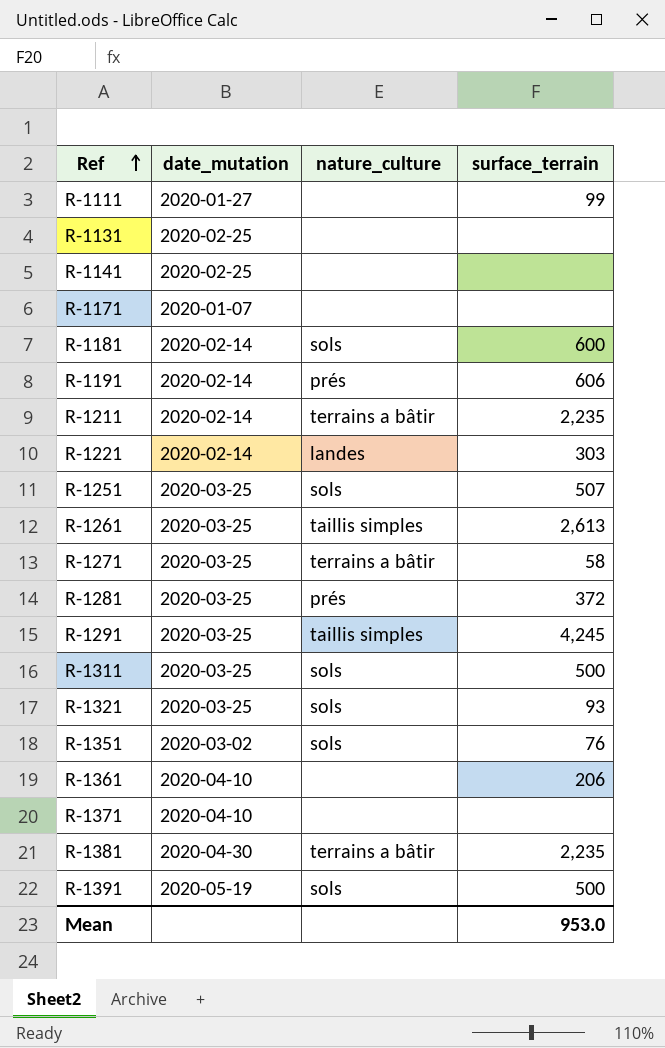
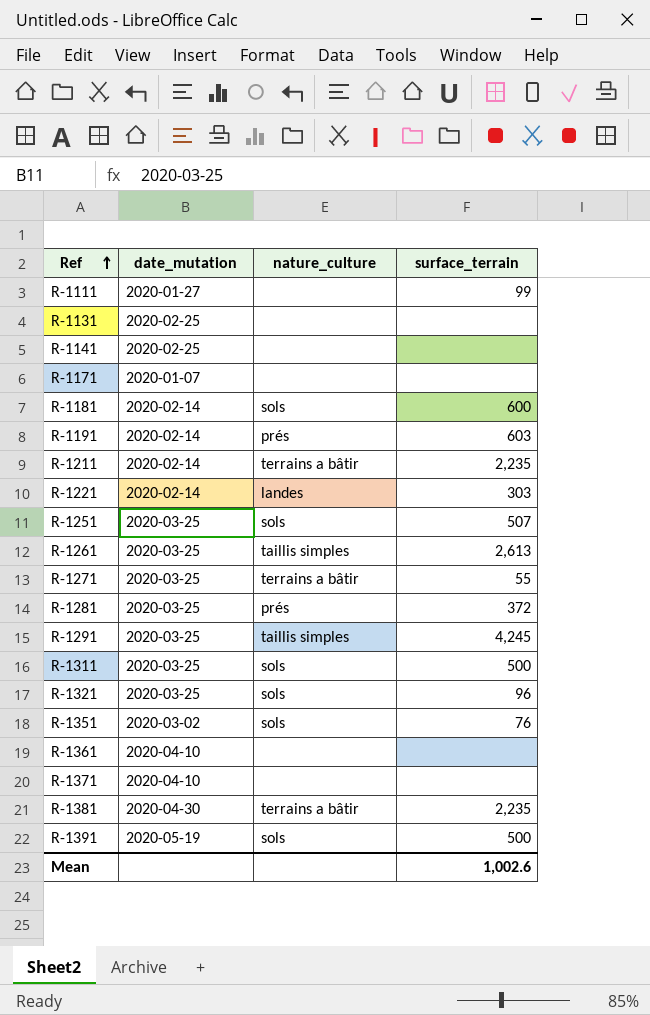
R-1191 | surface_terrain: 606 -> 603
R-1271 | surface_terrain: 58 -> 55
R-1321 | surface_terrain: 93 -> 96
R-1361 | surface_terrain: 206 -> none
Mean | surface_terrain: 953.0 -> 1,002.6

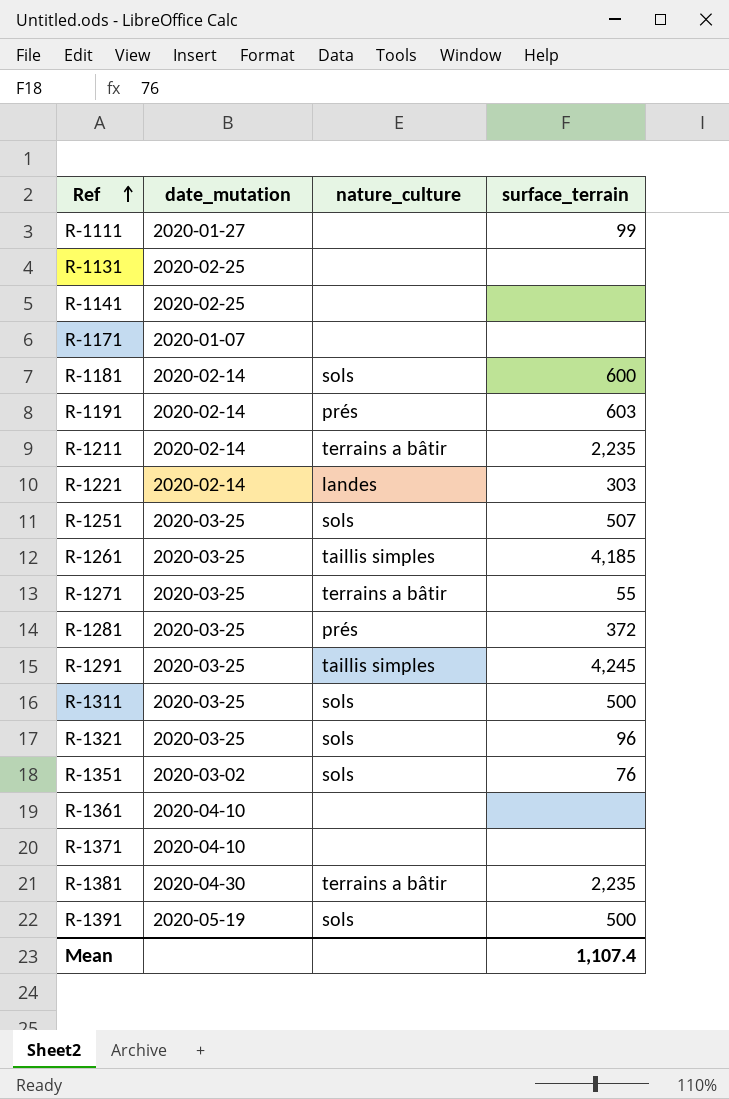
R-1261 | surface_terrain: 2,613 -> 4,185
Mean | surface_terrain: 1,002.6 -> 1,107.4

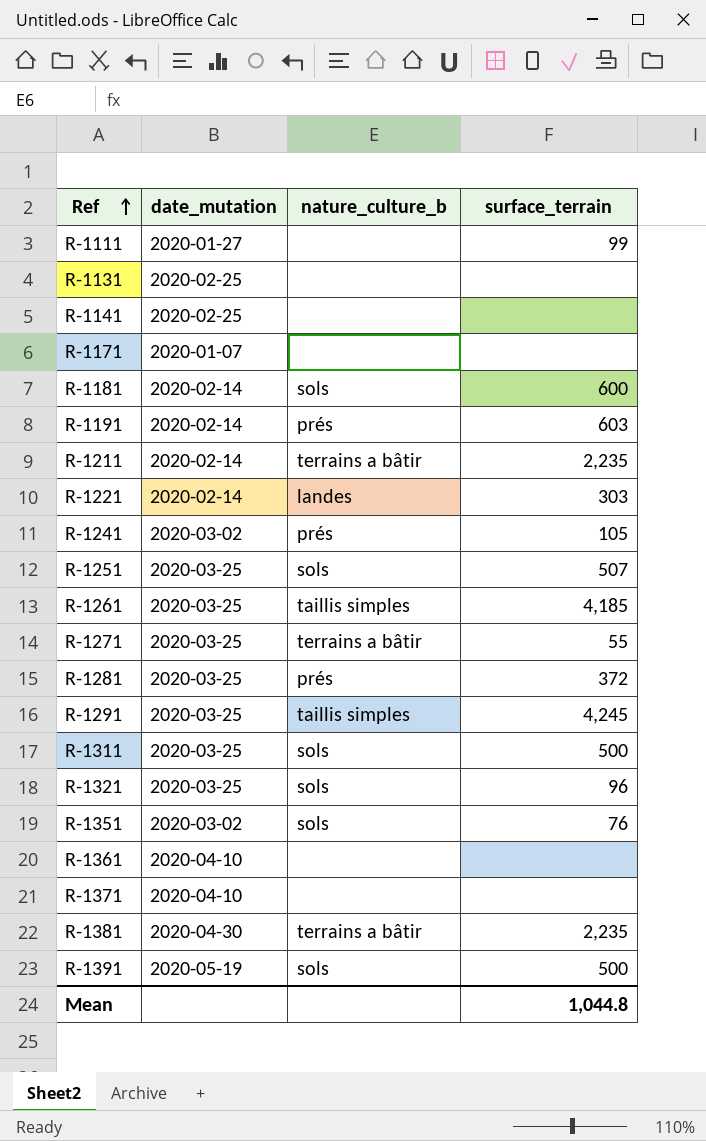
column name: nature_culture -> nature_culture_b
row R-1241: none -> 2020-03-02 | prés | 105
Mean | surface_terrain: 1,107.4 -> 1,044.8

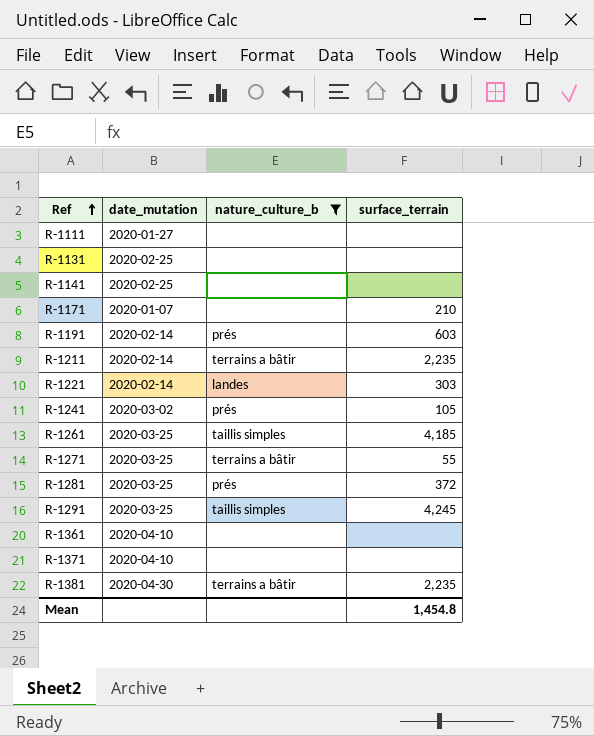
filter: none -> nature_culture_b != sols
R-1111 | surface_terrain: 99 -> none
R-1171 | surface_terrain: none -> 210
Mean | surface_terrain: 1,044.8 -> 1,454.8

